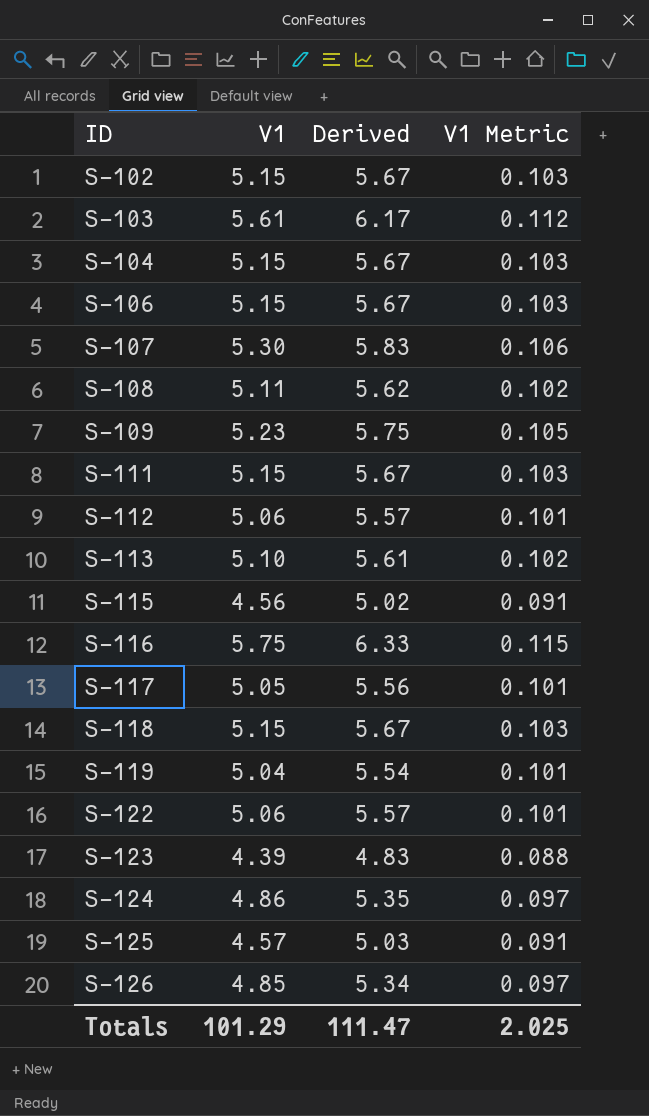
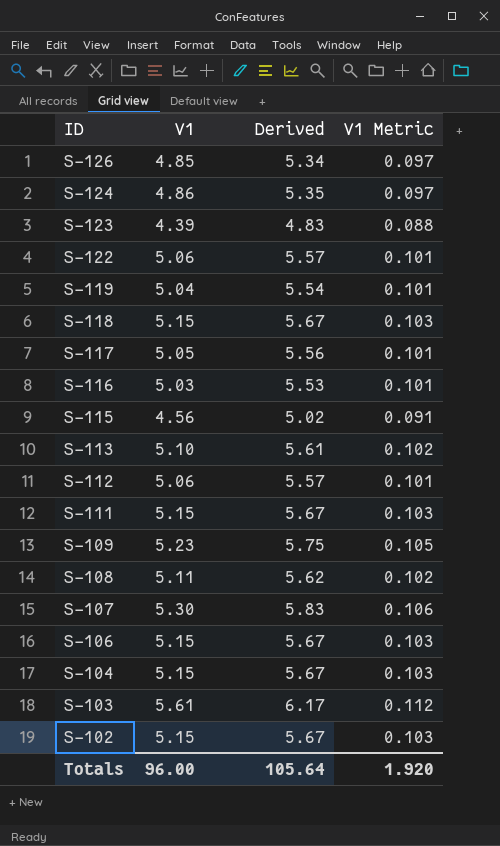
row order: ID ascending -> ID descending
row S-125: 4.57 | 5.03 | 0.091 -> none
S-116 | V1: 5.75 -> 5.03
S-116 | Derived: 6.33 -> 5.53
S-116 | V1 Metric: 0.115 -> 0.101
Totals | V1: 101.29 -> 96.00
Totals | Derived: 111.47 -> 105.64
Totals | V1 Metric: 2.025 -> 1.920

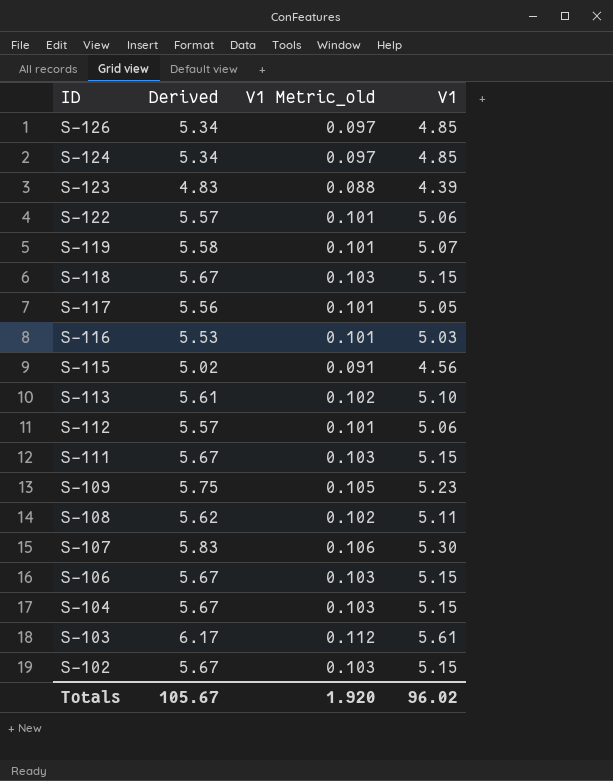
column name: V1 Metric -> V1 Metric_old
column V1 | position: 2 -> 4
S-124 | Derived: 5.35 -> 5.34
S-124 | V1: 4.86 -> 4.85
S-119 | Derived: 5.54 -> 5.58
S-119 | V1: 5.04 -> 5.07
Totals | Derived: 105.64 -> 105.67
Totals | V1: 96.00 -> 96.02

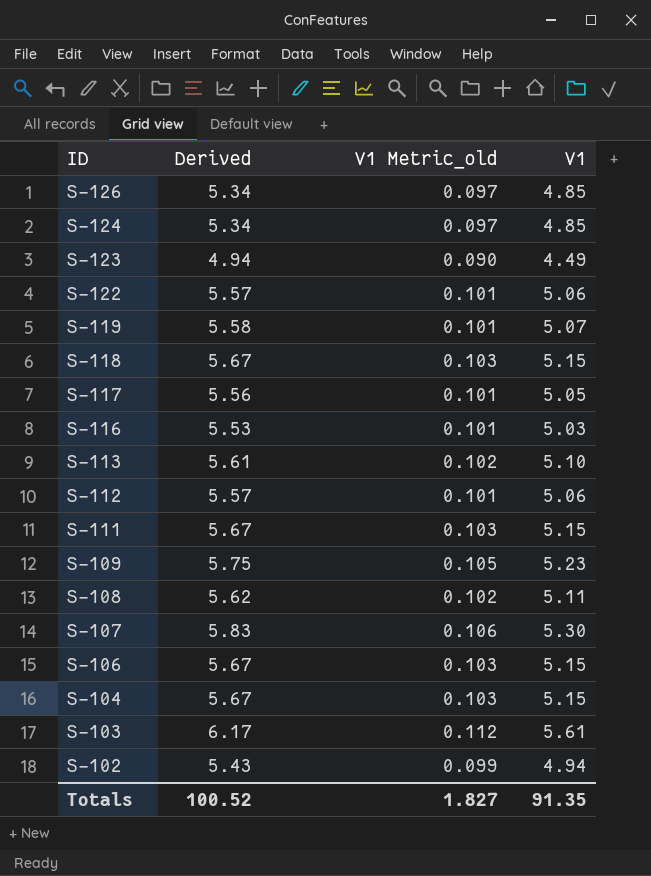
row S-115: 5.02 | 0.091 | 4.56 -> none
S-123 | Derived: 4.83 -> 4.94
S-123 | V1 Metric_old: 0.088 -> 0.090
S-123 | V1: 4.39 -> 4.49
S-102 | Derived: 5.67 -> 5.43
S-102 | V1 Metric_old: 0.103 -> 0.099
S-102 | V1: 5.15 -> 4.94
Totals | Derived: 105.67 -> 100.52
Totals | V1 Metric_old: 1.920 -> 1.827
Totals | V1: 96.02 -> 91.35

